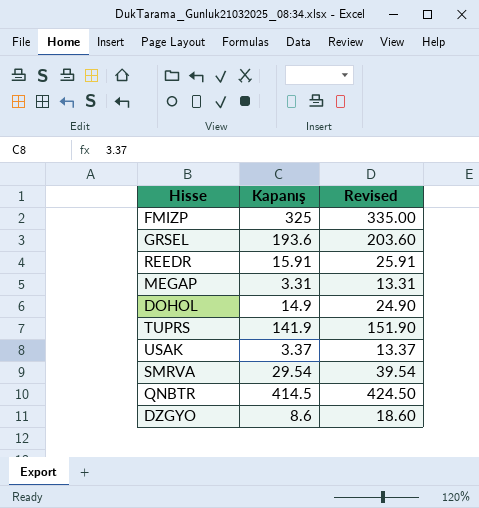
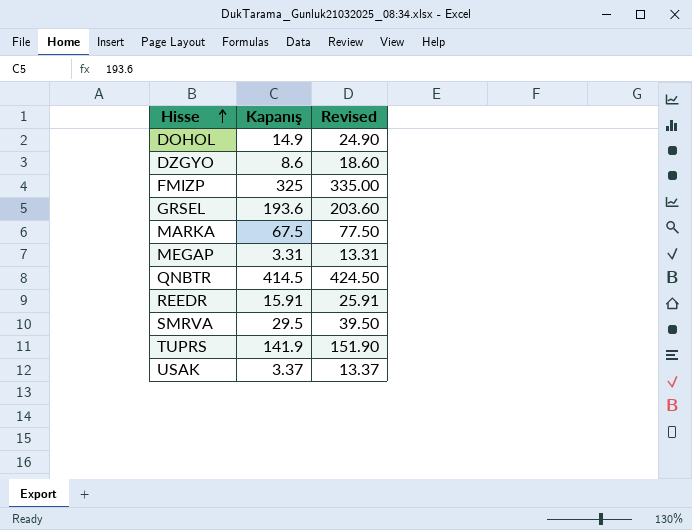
row order: none -> Hisse ascending
row MARKA: none -> 67.5 | 77.50
SMRVA | Kapanış: 29.54 -> 29.5
SMRVA | Revised: 39.54 -> 39.50

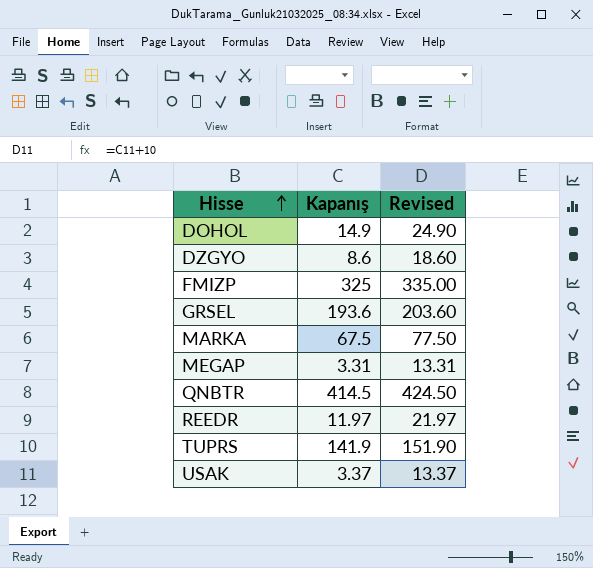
row SMRVA: 29.5 | 39.50 -> none
REEDR | Kapanış: 15.91 -> 11.97
REEDR | Revised: 25.91 -> 21.97

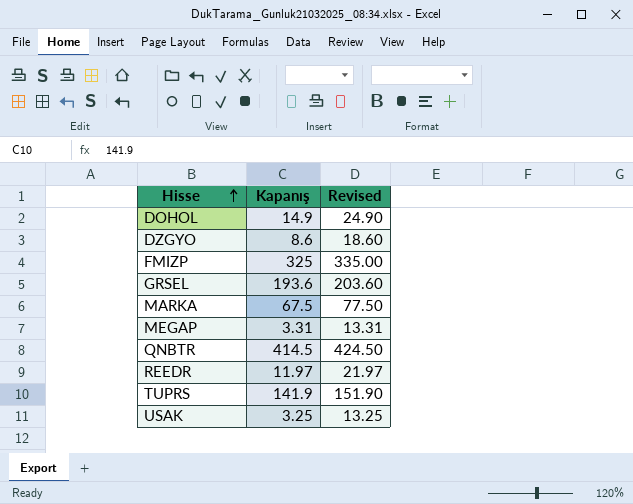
USAK | Kapanış: 3.37 -> 3.25
USAK | Revised: 13.37 -> 13.25

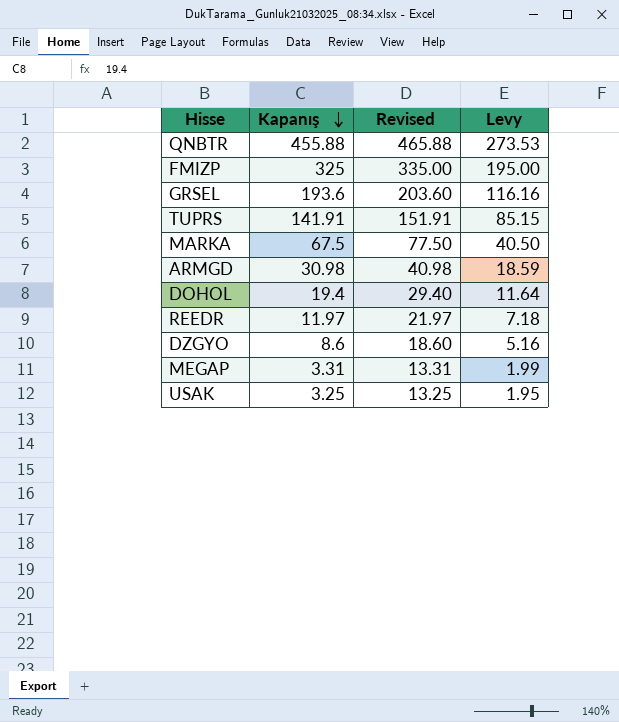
row order: Hisse ascending -> Kapanış descending
column Levy | formula: none -> [Kapanış] * 0.6
QNBTR | Kapanış: 414.5 -> 455.88
QNBTR | Revised: 424.50 -> 465.88
TUPRS | Kapanış: 141.9 -> 141.91
TUPRS | Revised: 151.90 -> 151.91
row ARMGD: none -> 30.98 | 40.98 | 18.59
DOHOL | Kapanış: 14.9 -> 19.4
DOHOL | Revised: 24.90 -> 29.40

